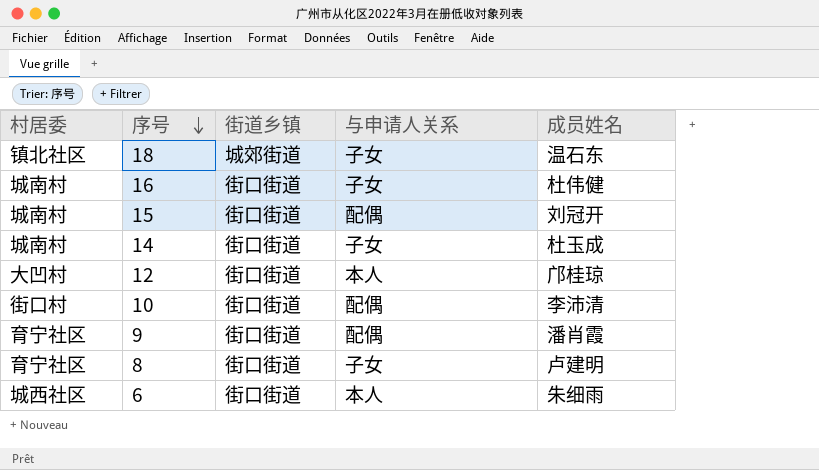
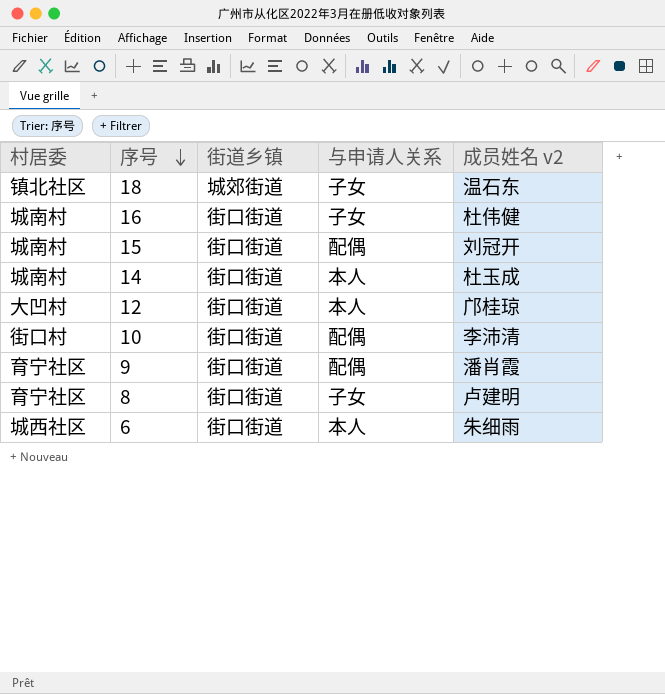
column name: 成员姓名 -> 成员姓名 v2
14 | 与申请人关系: 子女 -> 本人

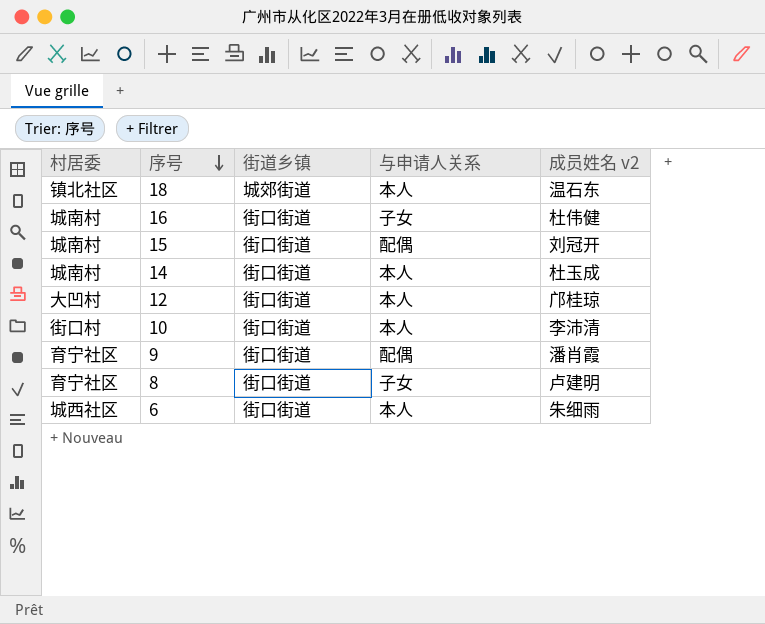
18 | 与申请人关系: 子女 -> 本人
10 | 与申请人关系: 配偶 -> 本人

